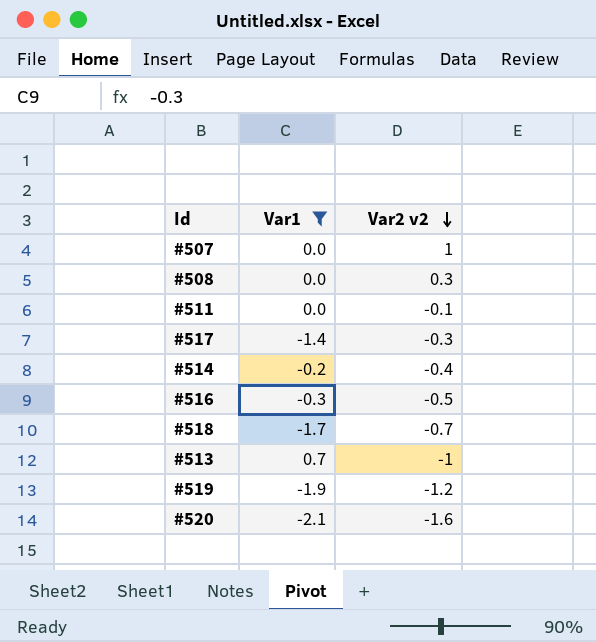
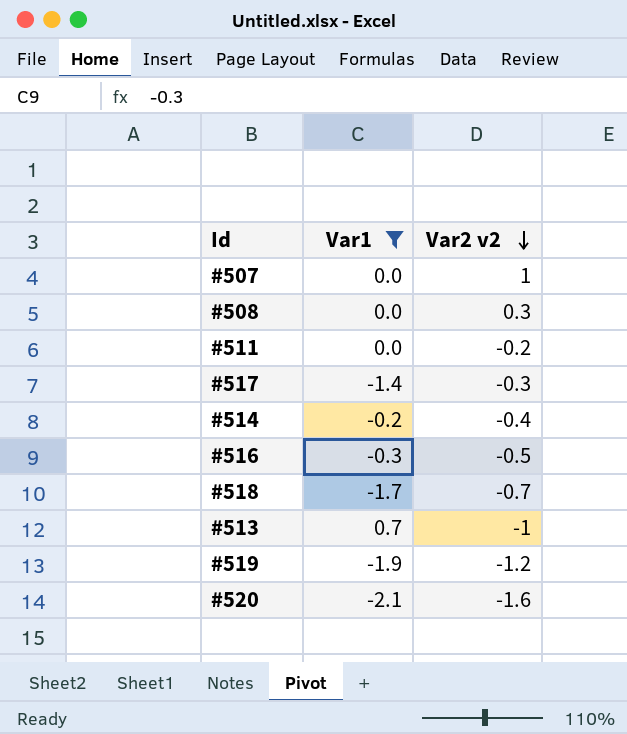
#511 | Var2 v2: -0.1 -> -0.2

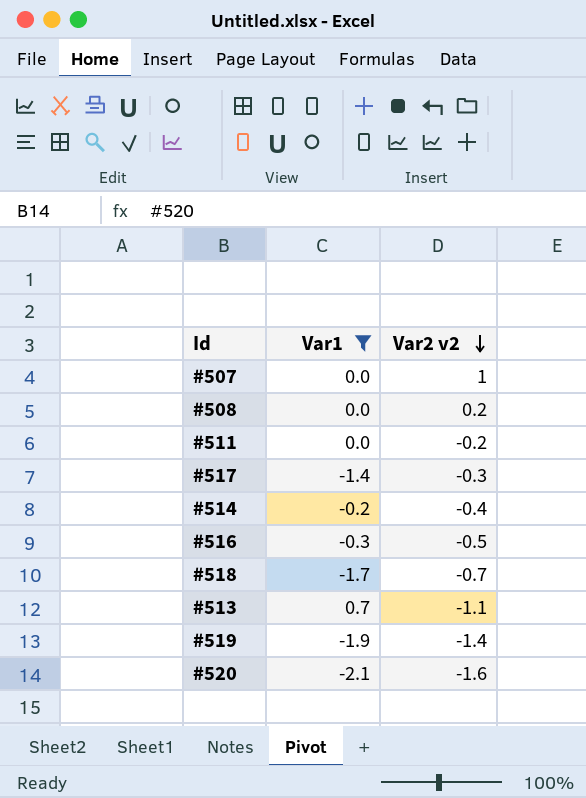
#508 | Var2 v2: 0.3 -> 0.2
#513 | Var2 v2: -1 -> -1.1
#519 | Var2 v2: -1.2 -> -1.4

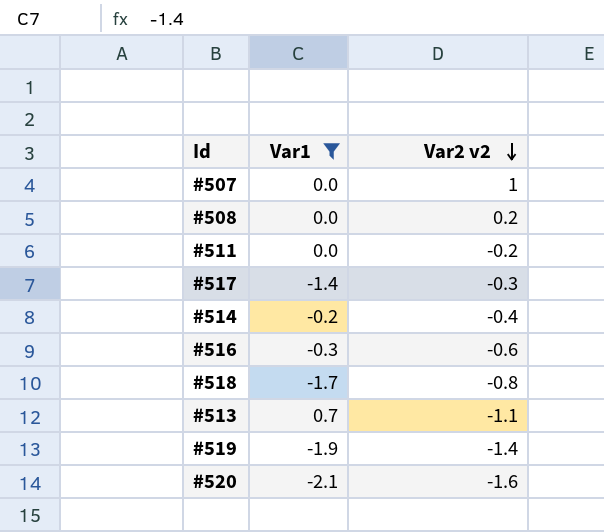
#516 | Var2 v2: -0.5 -> -0.6
#518 | Var2 v2: -0.7 -> -0.8

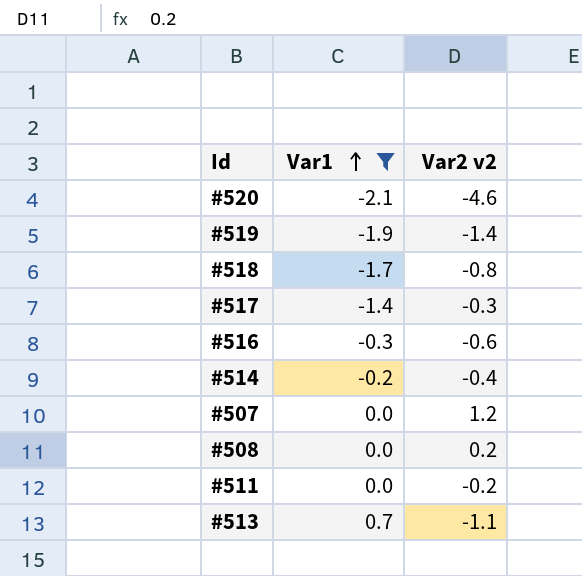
row order: Var2 v2 descending -> Var1 ascending
#520 | Var2 v2: -1.6 -> -4.6
#507 | Var2 v2: 1 -> 1.2

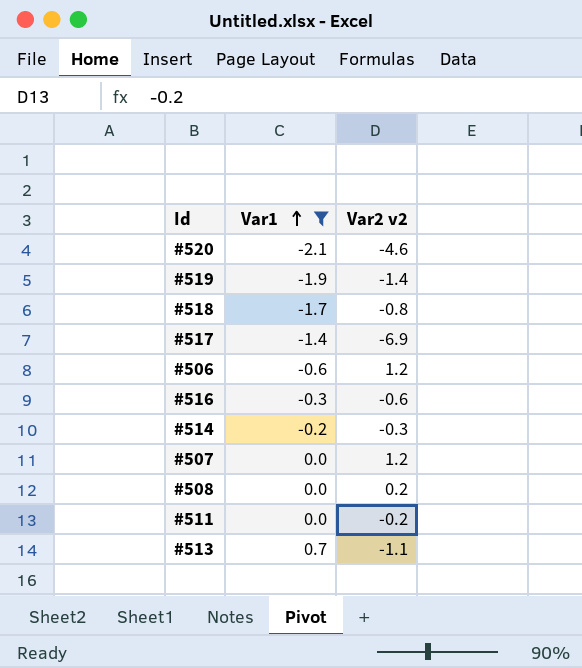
#517 | Var2 v2: -0.3 -> -6.9
row #506: none -> -0.6 | 1.2
#514 | Var2 v2: -0.4 -> -0.3

